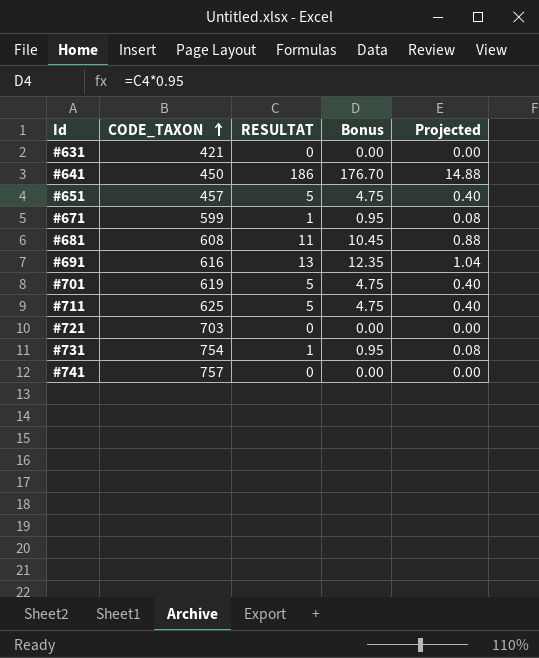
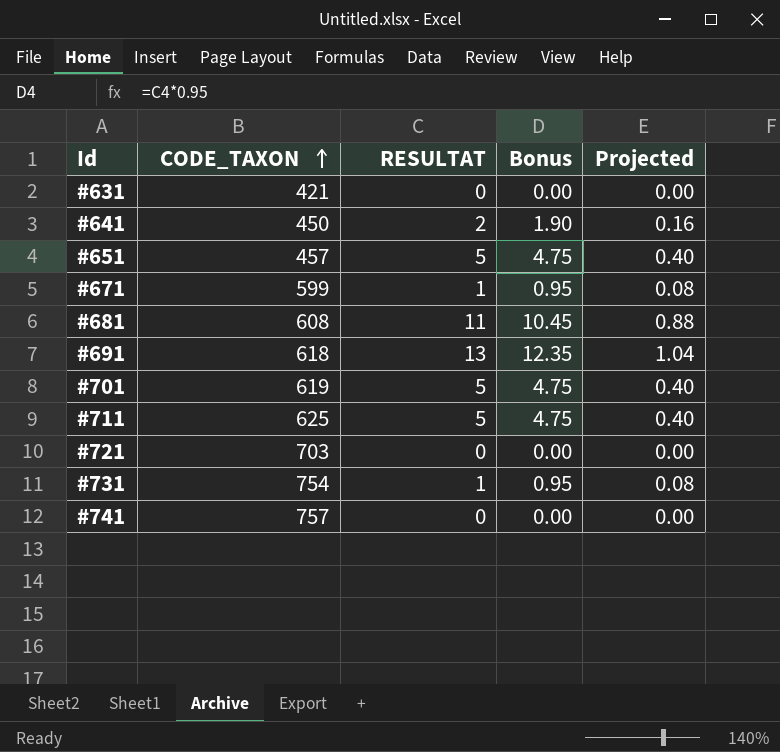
#641 | RESULTAT: 186 -> 2
#641 | Bonus: 176.70 -> 1.90
#641 | Projected: 14.88 -> 0.16
#691 | CODE_TAXON: 616 -> 618

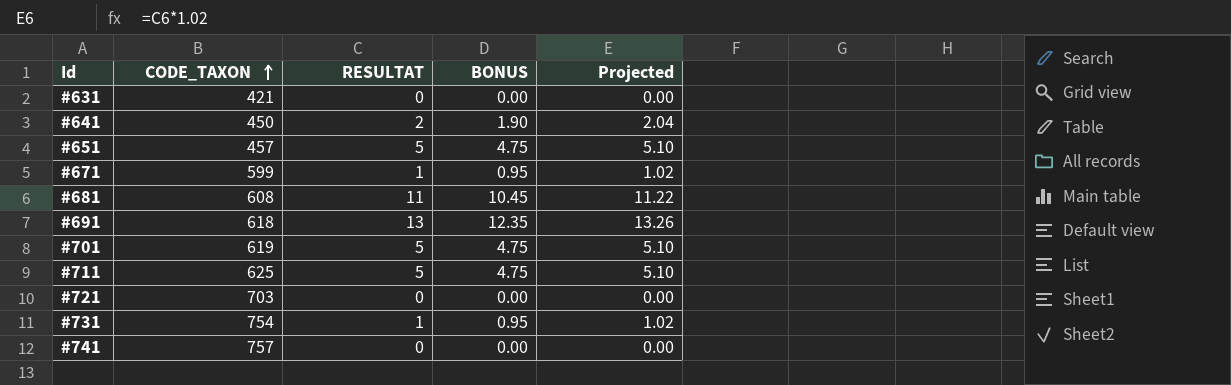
column name: Bonus -> BONUS
column Projected | formula: [RESULTAT] * 0.08 -> [RESULTAT] * 1.02

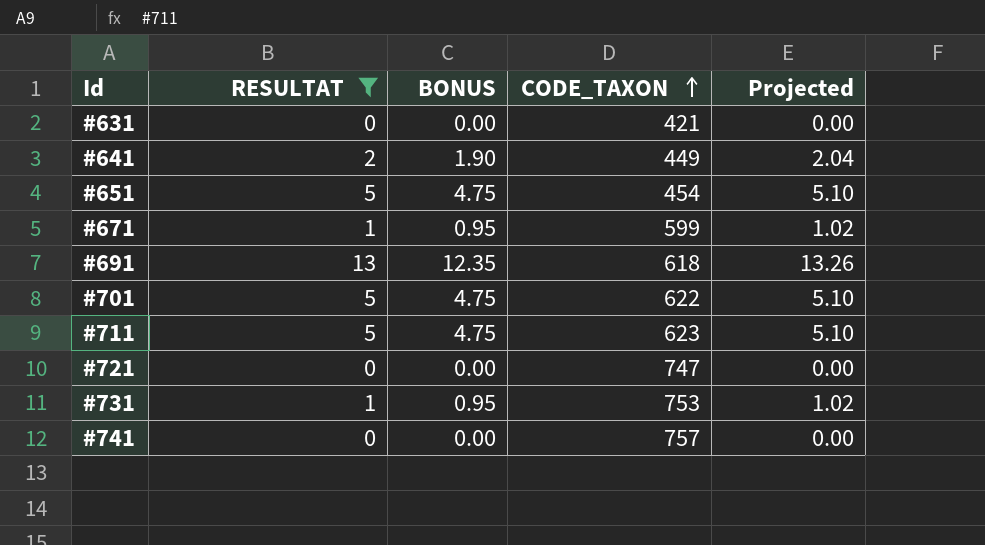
filter: none -> RESULTAT != 11
column CODE_TAXON | position: 2 -> 4
#641 | CODE_TAXON: 450 -> 449
#651 | CODE_TAXON: 457 -> 454
#701 | CODE_TAXON: 619 -> 622
#711 | CODE_TAXON: 625 -> 623
#721 | CODE_TAXON: 703 -> 747
#731 | CODE_TAXON: 754 -> 753

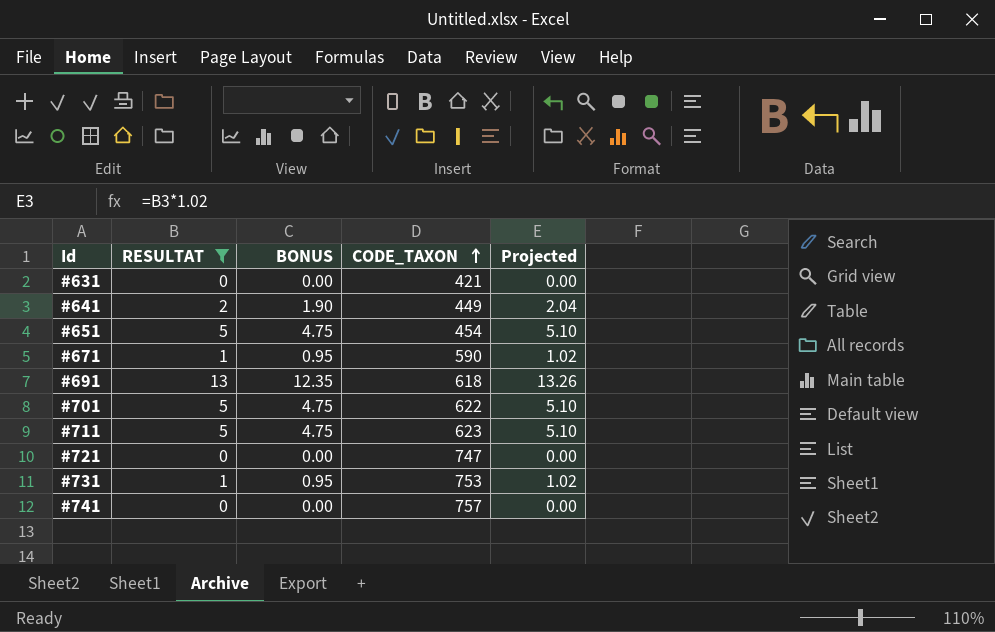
#671 | CODE_TAXON: 599 -> 590

